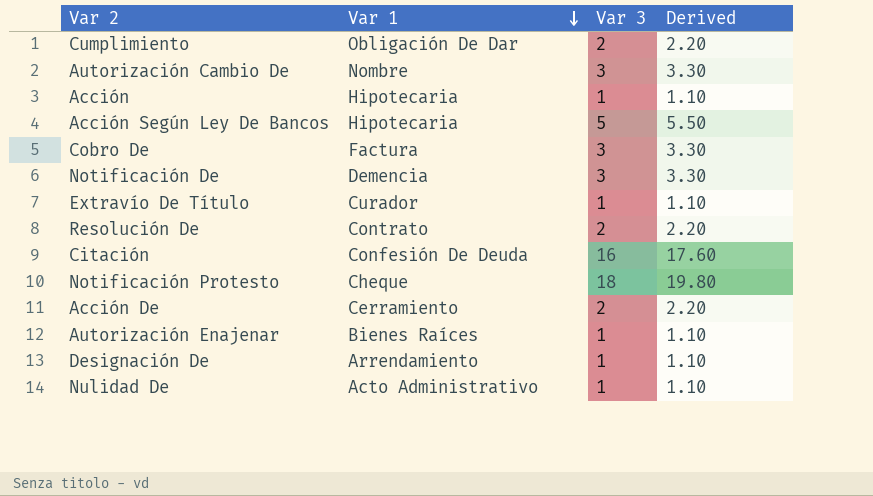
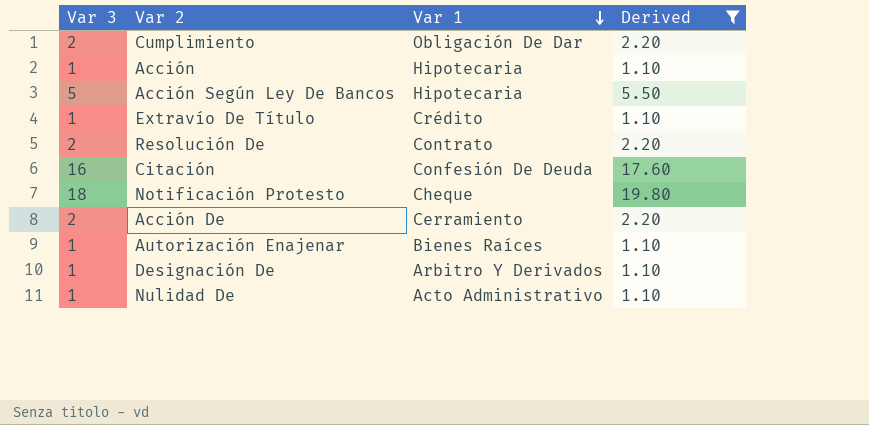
filter: none -> Derived != 3.30
column Var 3 | position: 3 -> 1
Extravío De Título | Var 1: Curador -> Crédito
Designación De | Var 1: Arrendamiento -> Arbitro Y Derivados

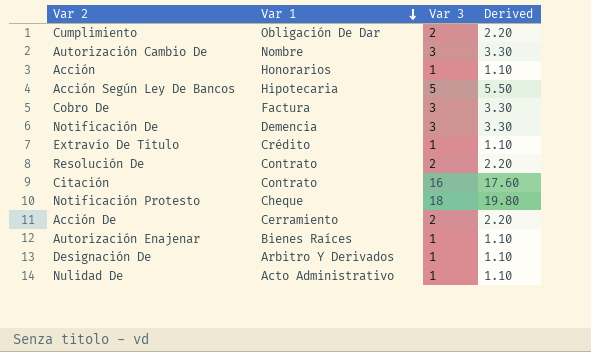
filter: Derived != 3.30 -> none
column Var 3 | position: 1 -> 3
Acción | Var 1: Hipotecaria -> Honorarios
Citación | Var 1: Confesión De Deuda -> Contrato

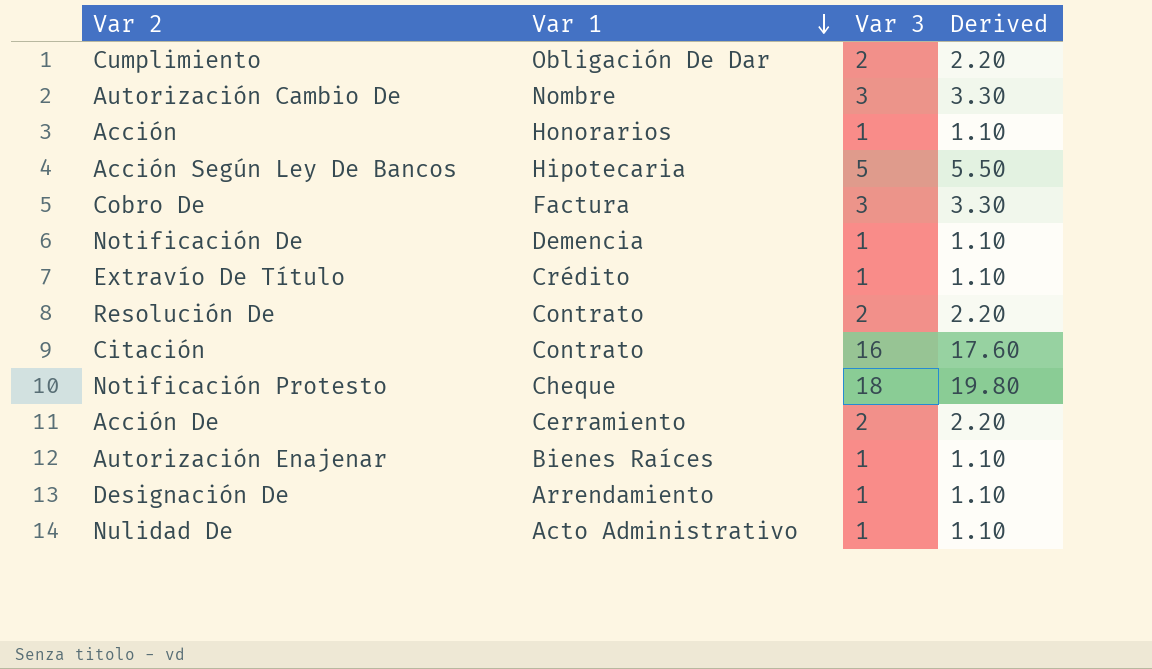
Notificación De | Var 3: 3 -> 1
Notificación De | Derived: 3.30 -> 1.10
Designación De | Var 1: Arbitro Y Derivados -> Arrendamiento

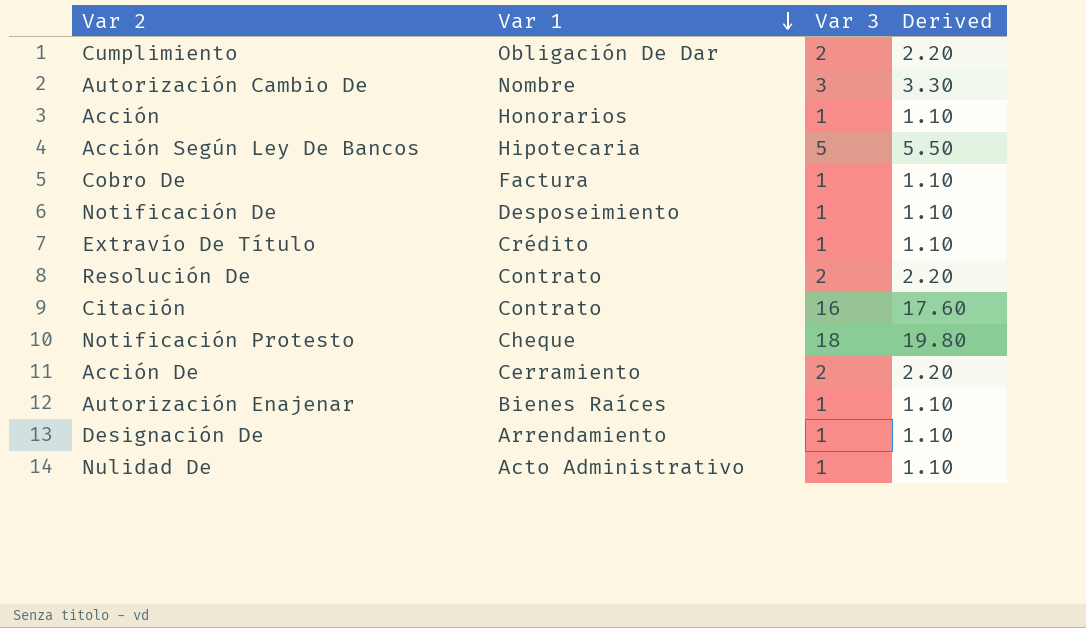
Cobro De | Var 3: 3 -> 1
Cobro De | Derived: 3.30 -> 1.10
Notificación De | Var 1: Demencia -> Desposeimiento

